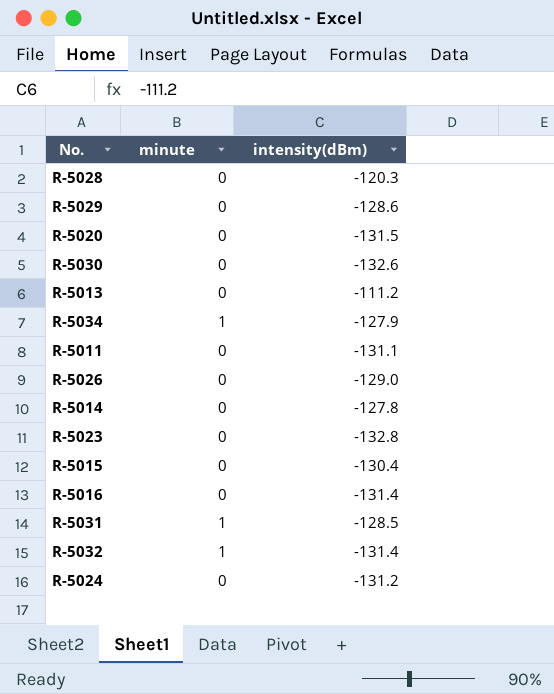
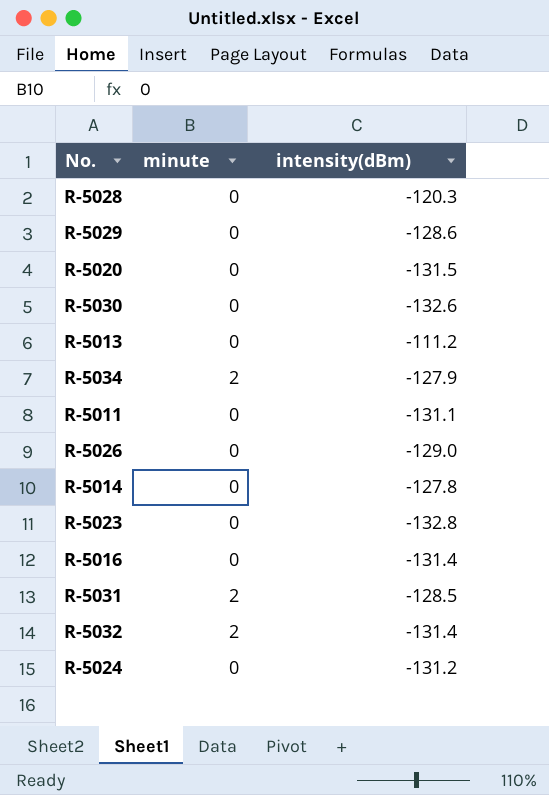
row R-5015: 0 | -130.4 -> none
R-5034 | minute: 1 -> 2
R-5031 | minute: 1 -> 2
R-5032 | minute: 1 -> 2

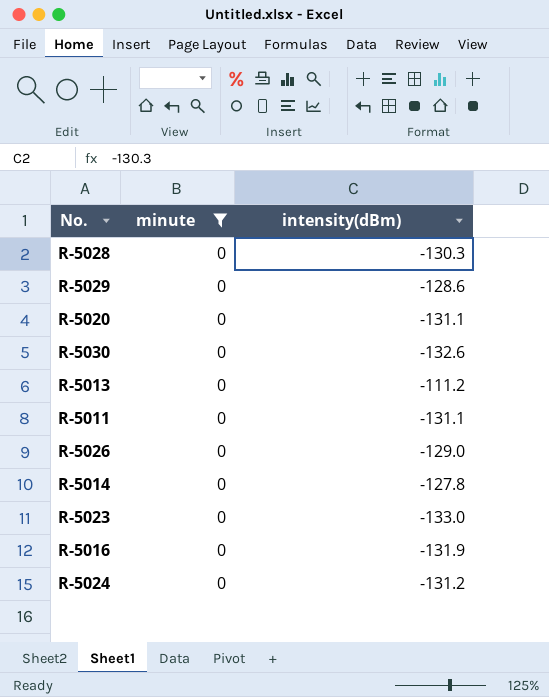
filter: none -> minute = 0
R-5028 | intensity(dBm): -120.3 -> -130.3
R-5020 | intensity(dBm): -131.5 -> -131.1
R-5023 | intensity(dBm): -132.8 -> -133.0
R-5016 | intensity(dBm): -131.4 -> -131.9

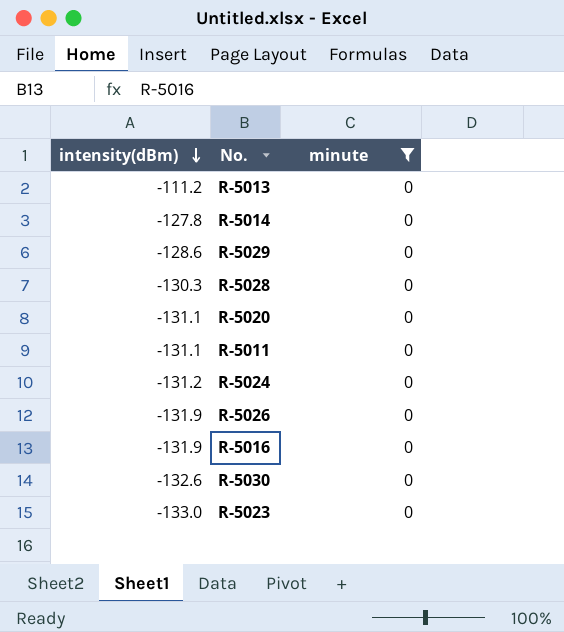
row order: none -> intensity(dBm) descending
column intensity(dBm) | position: 3 -> 1
R-5026 | intensity(dBm): -129.0 -> -131.9

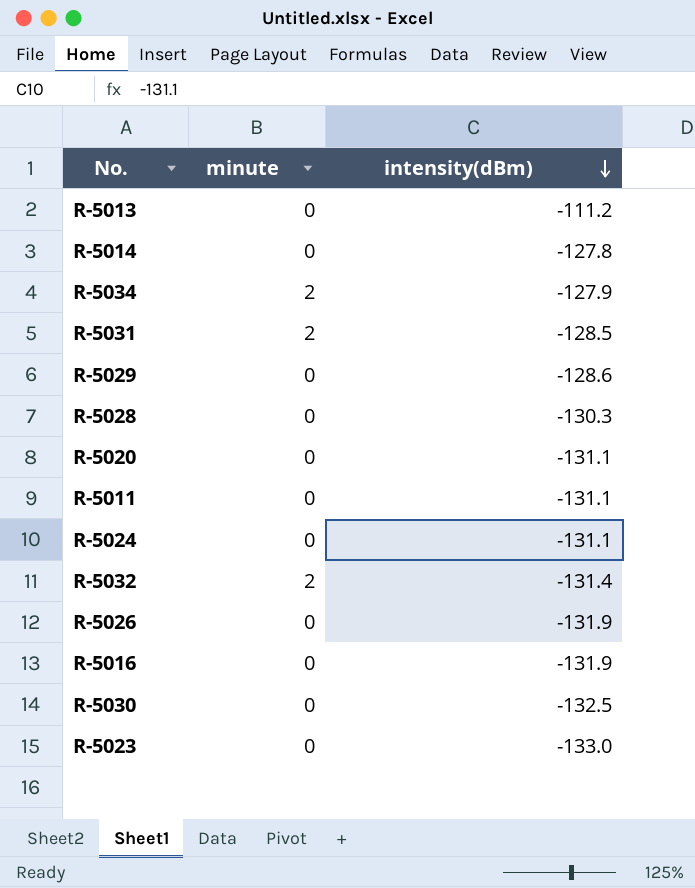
filter: minute = 0 -> none
column intensity(dBm) | position: 1 -> 3
R-5024 | intensity(dBm): -131.2 -> -131.1
R-5030 | intensity(dBm): -132.6 -> -132.5

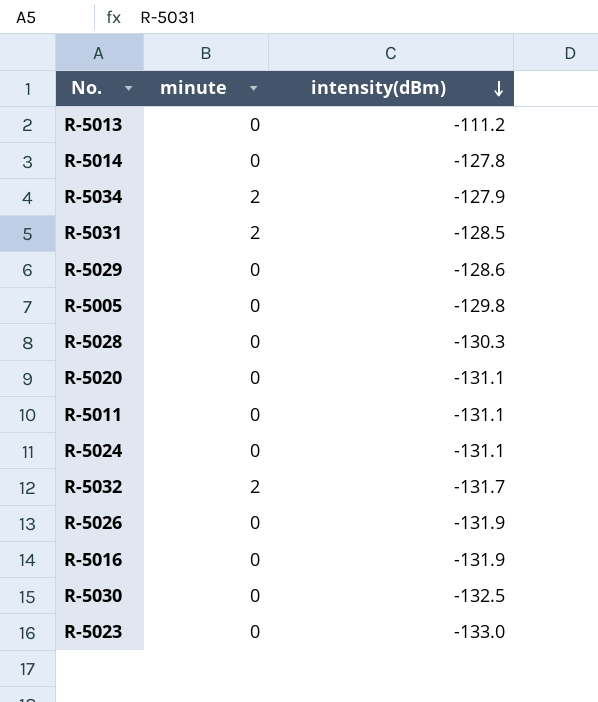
row R-5005: none -> 0 | -129.8
R-5032 | intensity(dBm): -131.4 -> -131.7

